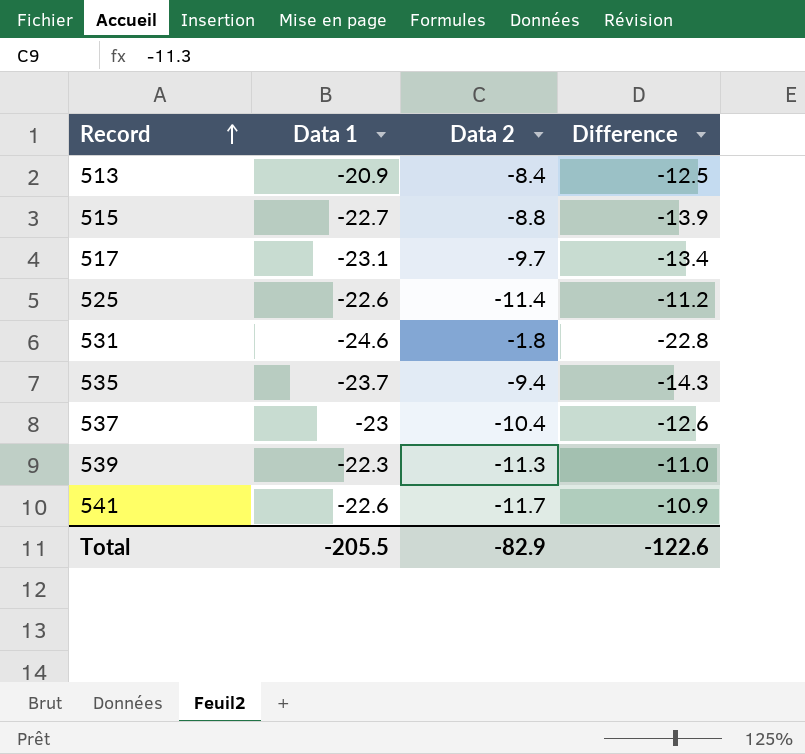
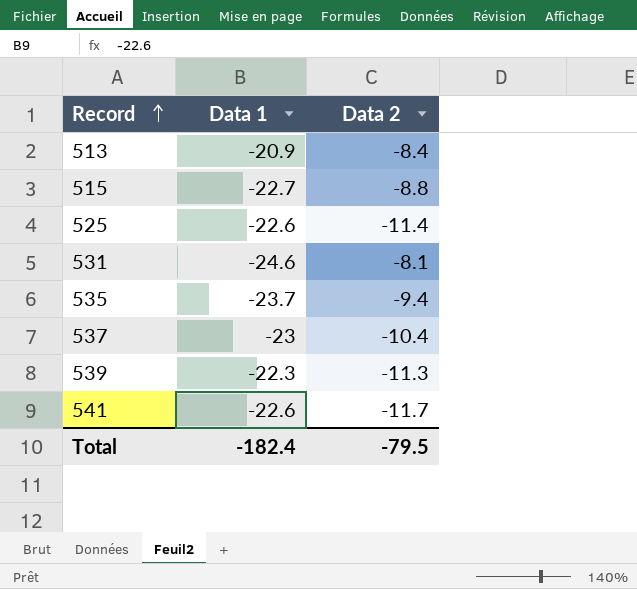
column Difference | formula: [Data 1] - [Data 2] -> none
row 517: -23.1 | -9.7 | -13.4 -> none
531 | Data 2: -1.8 -> -8.1
Total | Data 1: -205.5 -> -182.4
Total | Data 2: -82.9 -> -79.5

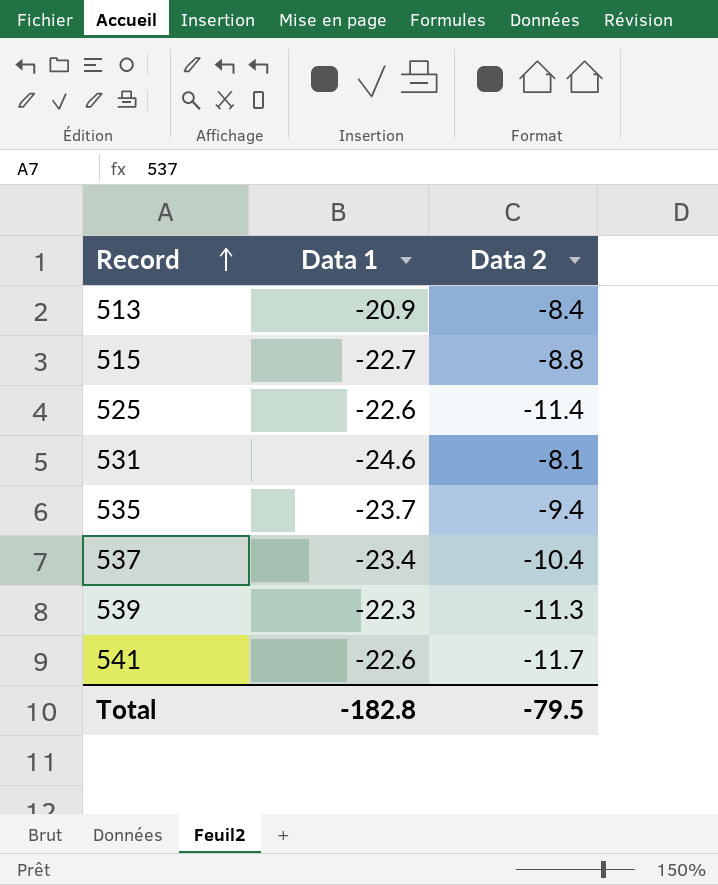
537 | Data 1: -23 -> -23.4
Total | Data 1: -182.4 -> -182.8

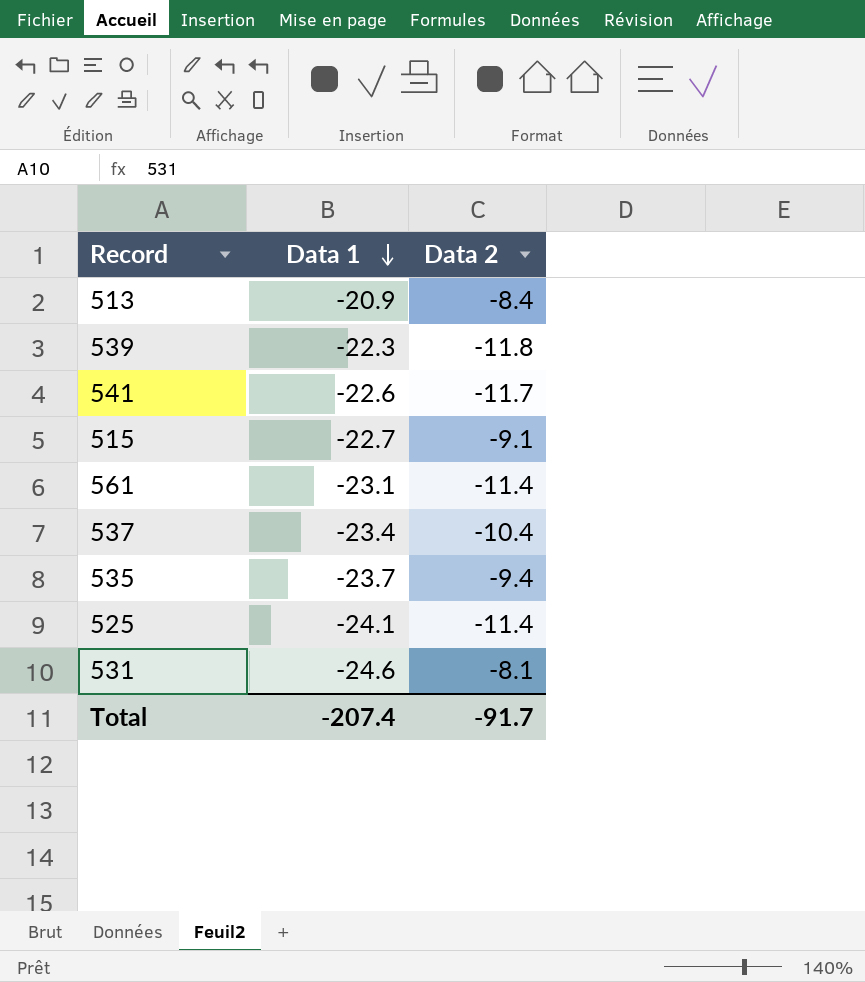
row order: Record ascending -> Data 1 descending
539 | Data 2: -11.3 -> -11.8
515 | Data 2: -8.8 -> -9.1
row 561: none -> -23.1 | -11.4
525 | Data 1: -22.6 -> -24.1
Total | Data 1: -182.8 -> -207.4
Total | Data 2: -79.5 -> -91.7

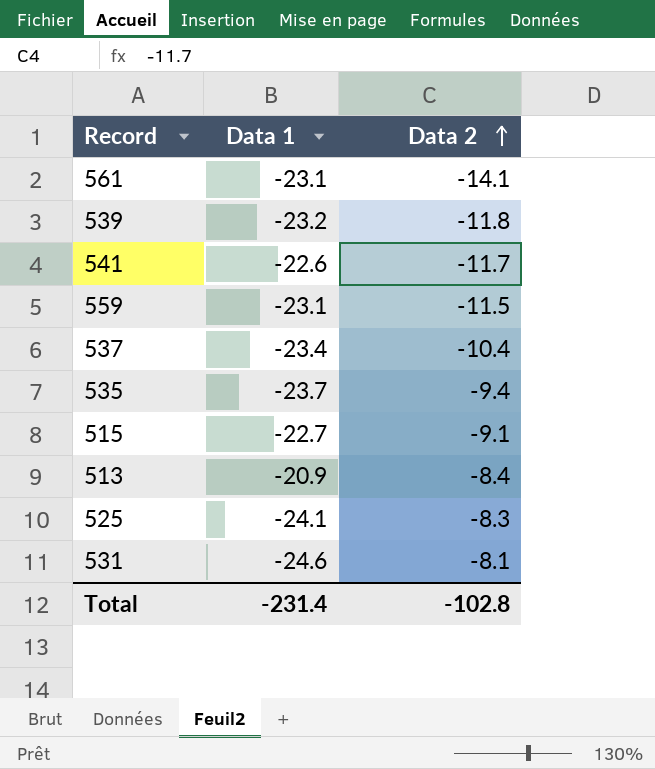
row order: Data 1 descending -> Data 2 ascending
561 | Data 2: -11.4 -> -14.1
539 | Data 1: -22.3 -> -23.2
row 559: none -> -23.1 | -11.5
525 | Data 2: -11.4 -> -8.3
Total | Data 1: -207.4 -> -231.4
Total | Data 2: -91.7 -> -102.8

